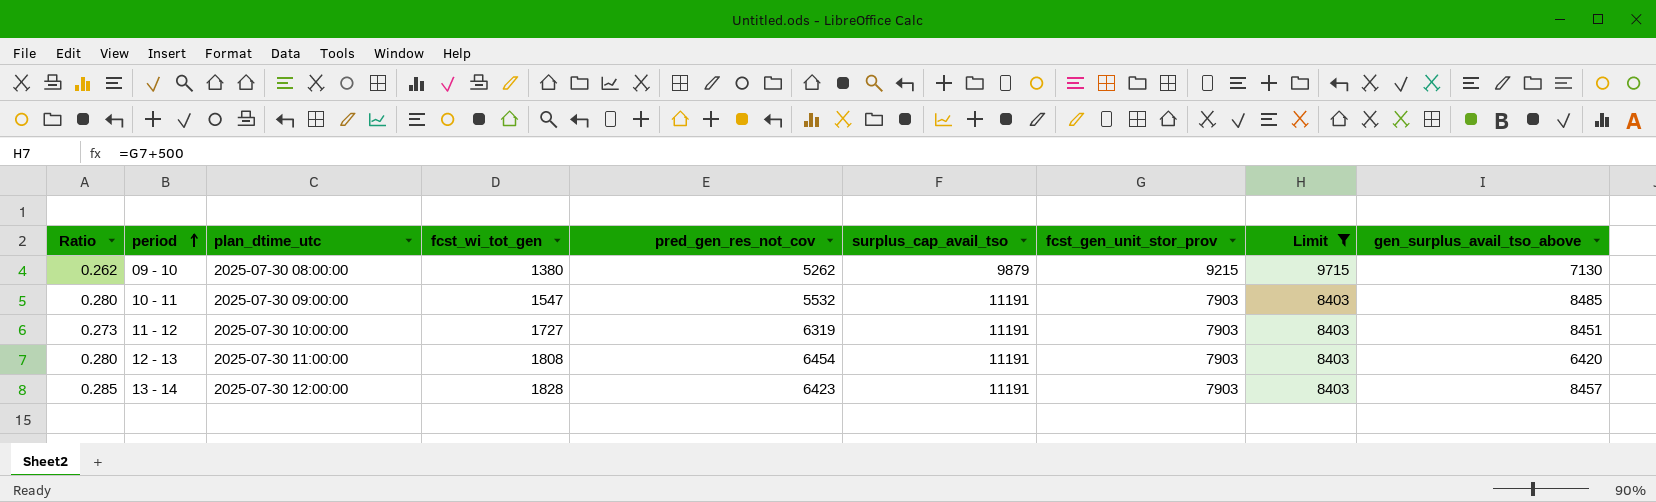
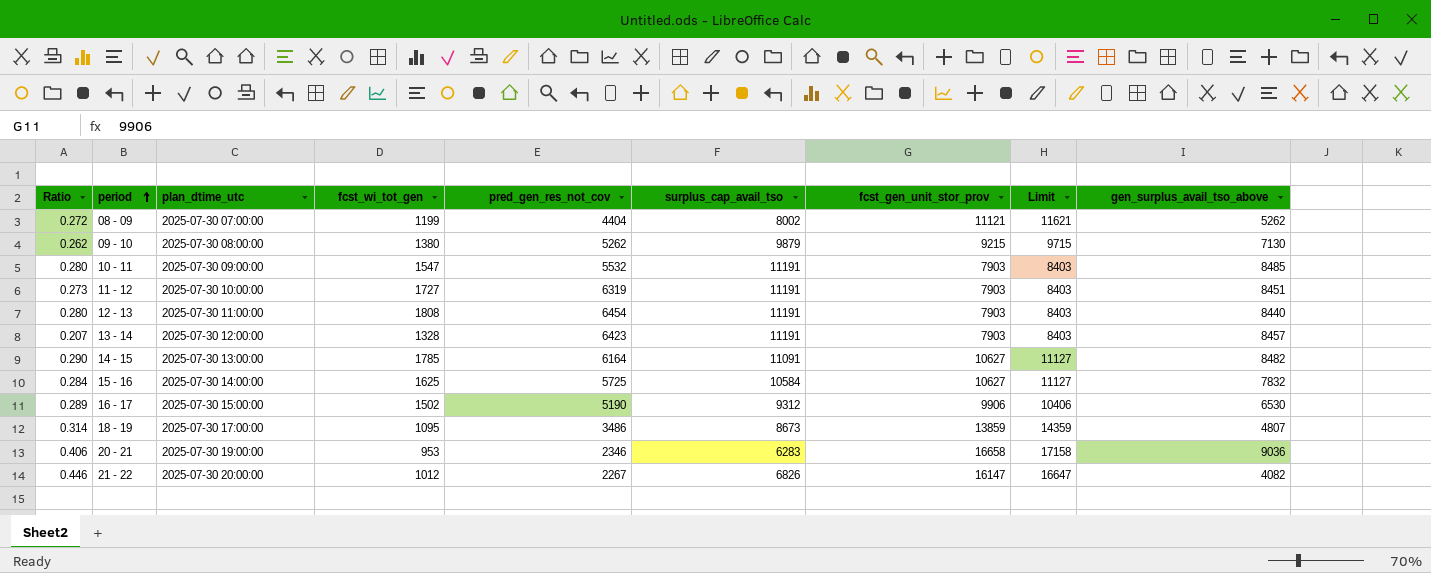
filter: Limit <= 9715 -> none
12 - 13 | gen_surplus_avail_tso_above: 6420 -> 8440
13 - 14 | Ratio: 0.285 -> 0.207
13 - 14 | fcst_wi_tot_gen: 1828 -> 1328

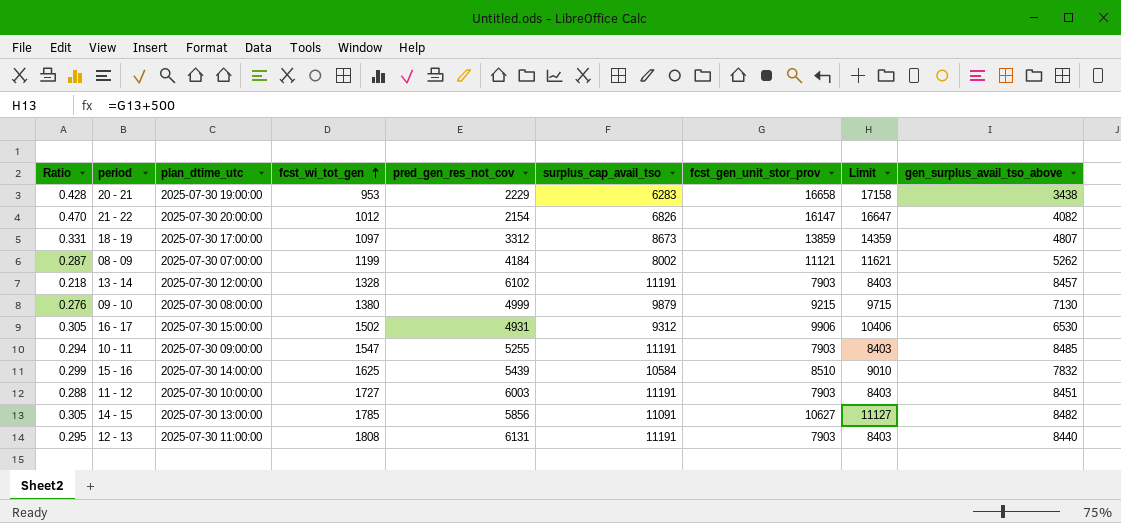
row order: period ascending -> fcst_wi_tot_gen ascending
20 - 21 | Ratio: 0.406 -> 0.428
20 - 21 | pred_gen_res_not_cov: 2346 -> 2229
20 - 21 | gen_surplus_avail_tso_above: 9036 -> 3438
21 - 22 | Ratio: 0.446 -> 0.470
21 - 22 | pred_gen_res_not_cov: 2267 -> 2154
18 - 19 | Ratio: 0.314 -> 0.331
18 - 19 | fcst_wi_tot_gen: 1095 -> 1097
18 - 19 | pred_gen_res_not_cov: 3486 -> 3312
08 - 09 | Ratio: 0.272 -> 0.287
08 - 09 | pred_gen_res_not_cov: 4404 -> 4184
13 - 14 | Ratio: 0.207 -> 0.218
13 - 14 | pred_gen_res_not_cov: 6423 -> 6102
09 - 10 | Ratio: 0.262 -> 0.276
09 - 10 | pred_gen_res_not_cov: 5262 -> 4999
16 - 17 | Ratio: 0.289 -> 0.305
16 - 17 | pred_gen_res_not_cov: 5190 -> 4931
10 - 11 | Ratio: 0.280 -> 0.294
10 - 11 | pred_gen_res_not_cov: 5532 -> 5255
15 - 16 | Ratio: 0.284 -> 0.299
15 - 16 | pred_gen_res_not_cov: 5725 -> 5439
15 - 16 | fcst_gen_unit_stor_prov: 10627 -> 8510
15 - 16 | Limit: 11127 -> 9010
11 - 12 | Ratio: 0.273 -> 0.288
11 - 12 | pred_gen_res_not_cov: 6319 -> 6003
14 - 15 | Ratio: 0.290 -> 0.305
14 - 15 | pred_gen_res_not_cov: 6164 -> 5856
12 - 13 | Ratio: 0.280 -> 0.295
12 - 13 | pred_gen_res_not_cov: 6454 -> 6131

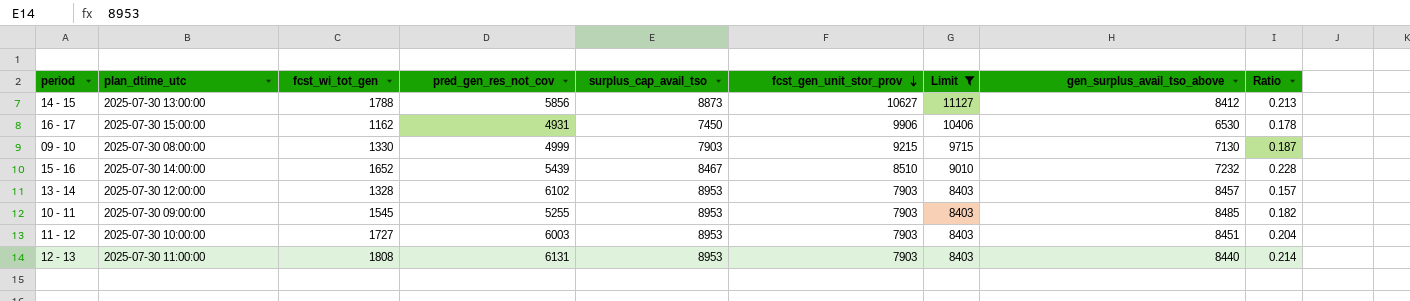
filter: none -> Limit <= 11127
row order: fcst_wi_tot_gen ascending -> fcst_gen_unit_stor_prov descending
column Ratio | formula: [fcst_wi_tot_gen] / [pred_gen_res_not_cov] -> [fcst_wi_tot_gen] / [gen_surplus_avail_tso_above]
column Ratio | position: 1 -> 9
14 - 15 | fcst_wi_tot_gen: 1785 -> 1788
14 - 15 | surplus_cap_avail_tso: 11091 -> 8873
14 - 15 | gen_surplus_avail_tso_above: 8482 -> 8412
16 - 17 | fcst_wi_tot_gen: 1502 -> 1162
16 - 17 | surplus_cap_avail_tso: 9312 -> 7450
09 - 10 | fcst_wi_tot_gen: 1380 -> 1330
09 - 10 | surplus_cap_avail_tso: 9879 -> 7903
15 - 16 | fcst_wi_tot_gen: 1625 -> 1652
15 - 16 | surplus_cap_avail_tso: 10584 -> 8467
15 - 16 | gen_surplus_avail_tso_above: 7832 -> 7232
13 - 14 | surplus_cap_avail_tso: 11191 -> 8953
10 - 11 | fcst_wi_tot_gen: 1547 -> 1545
10 - 11 | surplus_cap_avail_tso: 11191 -> 8953
11 - 12 | surplus_cap_avail_tso: 11191 -> 8953
12 - 13 | surplus_cap_avail_tso: 11191 -> 8953

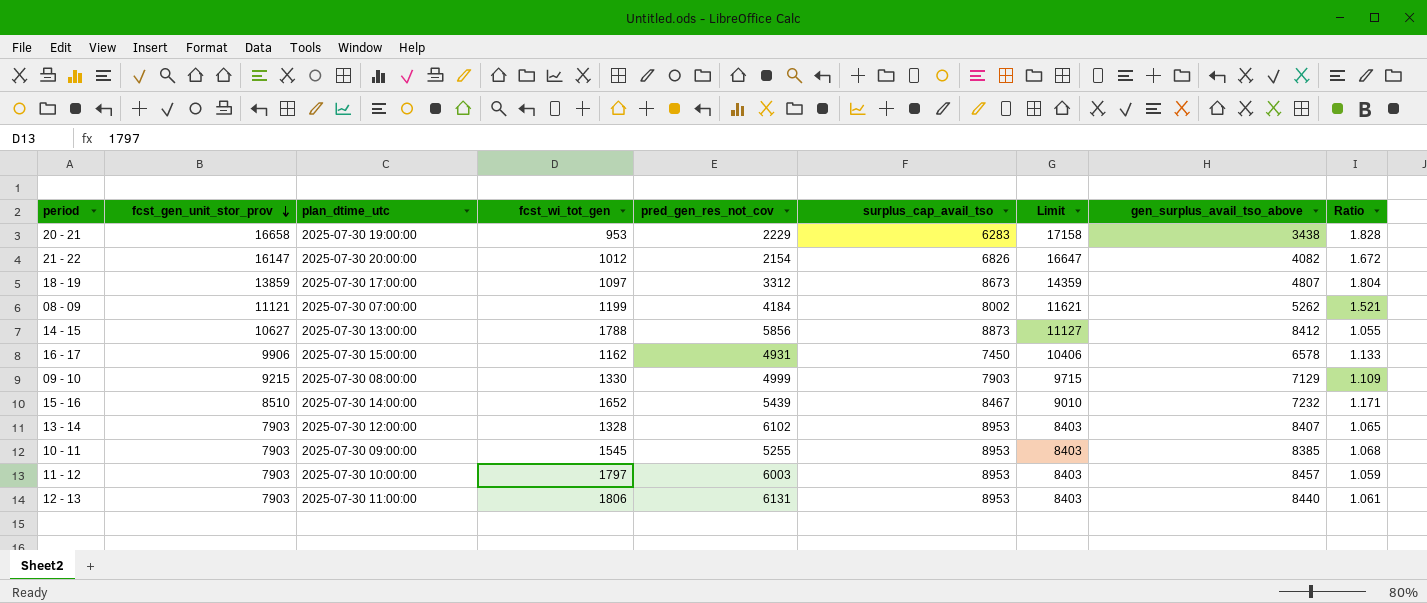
filter: Limit <= 11127 -> none
column fcst_gen_unit_stor_prov | position: 6 -> 2
column Ratio | formula: [fcst_wi_tot_gen] / [gen_surplus_avail_tso_above] -> [surplus_cap_avail_tso] / [gen_surplus_avail_tso_above]
16 - 17 | gen_surplus_avail_tso_above: 6530 -> 6578
09 - 10 | gen_surplus_avail_tso_above: 7130 -> 7129
13 - 14 | gen_surplus_avail_tso_above: 8457 -> 8407
10 - 11 | gen_surplus_avail_tso_above: 8485 -> 8385
11 - 12 | fcst_wi_tot_gen: 1727 -> 1797
11 - 12 | gen_surplus_avail_tso_above: 8451 -> 8457
12 - 13 | fcst_wi_tot_gen: 1808 -> 1806

